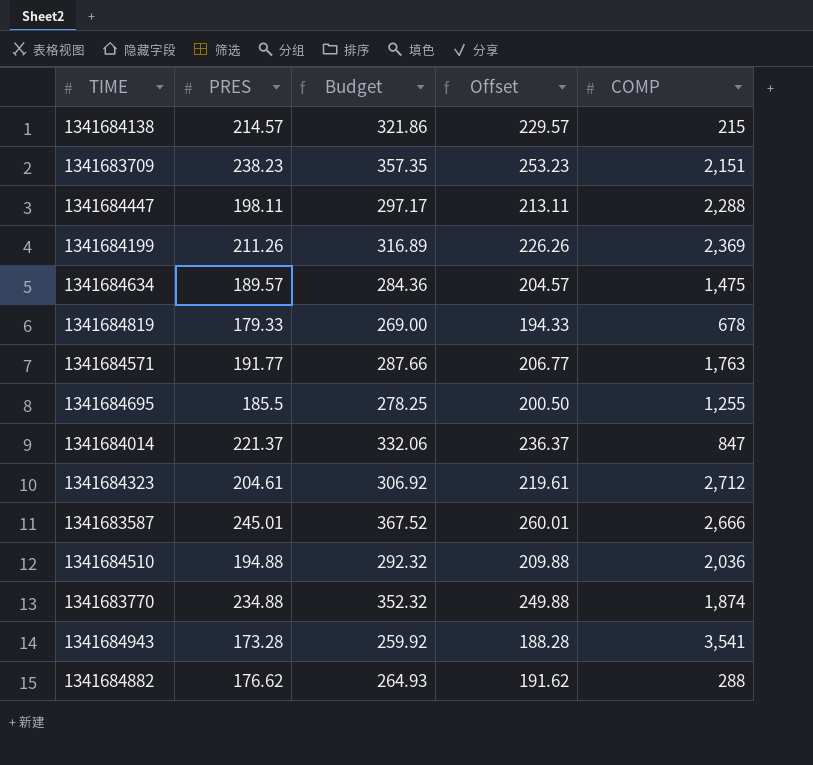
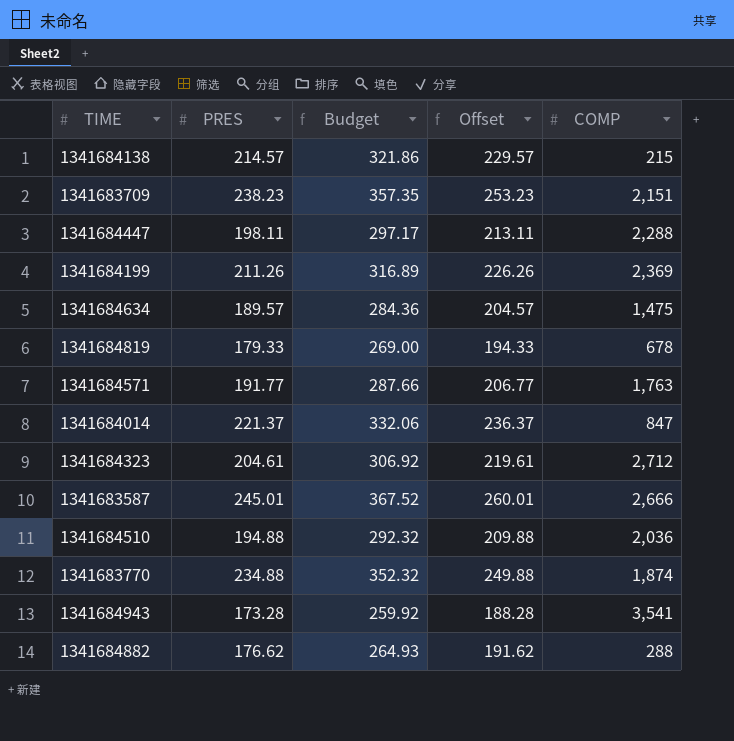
row 1341684695: 185.5 | 278.25 | 200.50 | 1,255 -> none

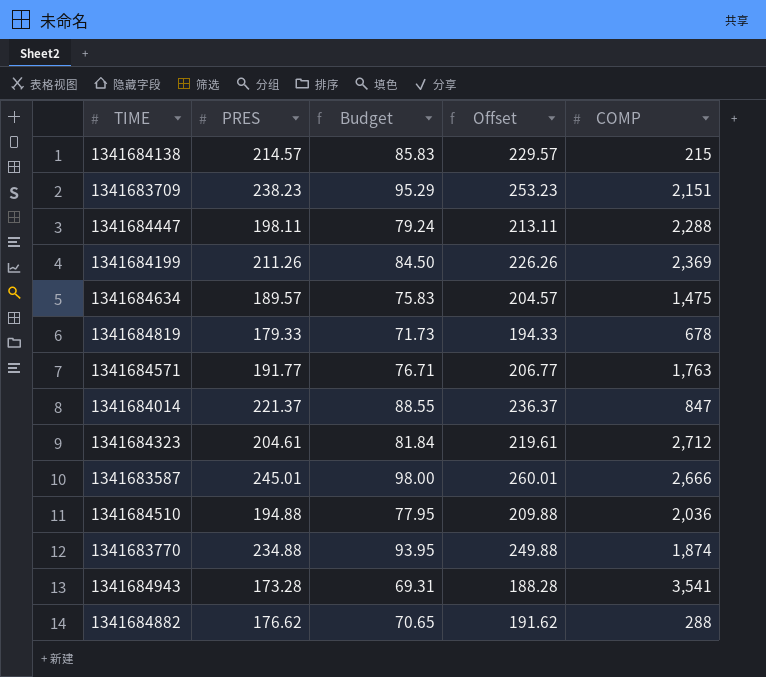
column Budget | formula: [PRES] * 1.5 -> [PRES] * 0.4

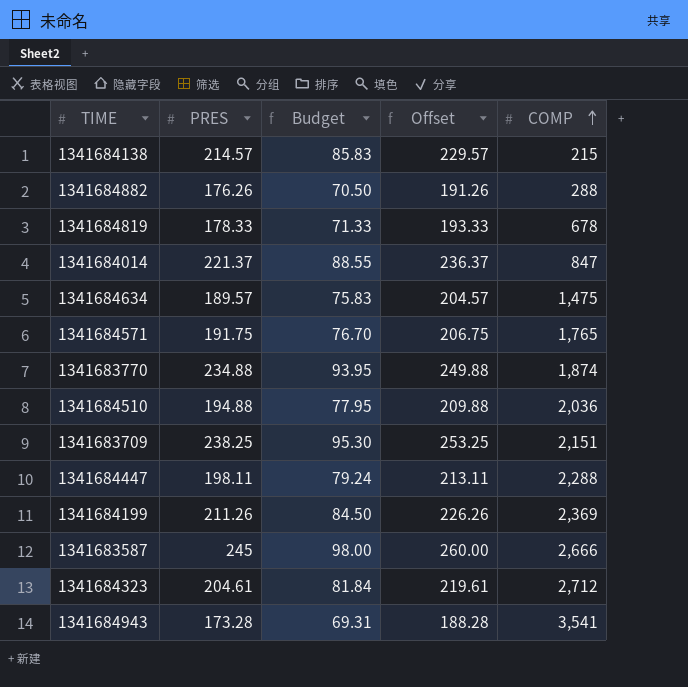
row order: none -> COMP ascending
1341684882 | PRES: 176.62 -> 176.26
1341684882 | Budget: 70.65 -> 70.50
1341684882 | Offset: 191.62 -> 191.26
1341684819 | PRES: 179.33 -> 178.33
1341684819 | Budget: 71.73 -> 71.33
1341684819 | Offset: 194.33 -> 193.33
1341684571 | PRES: 191.77 -> 191.75
1341684571 | Budget: 76.71 -> 76.70
1341684571 | Offset: 206.77 -> 206.75
1341684571 | COMP: 1,763 -> 1,765
1341683709 | PRES: 238.23 -> 238.25
1341683709 | Budget: 95.29 -> 95.30
1341683709 | Offset: 253.23 -> 253.25
1341683587 | PRES: 245.01 -> 245
1341683587 | Offset: 260.01 -> 260.00

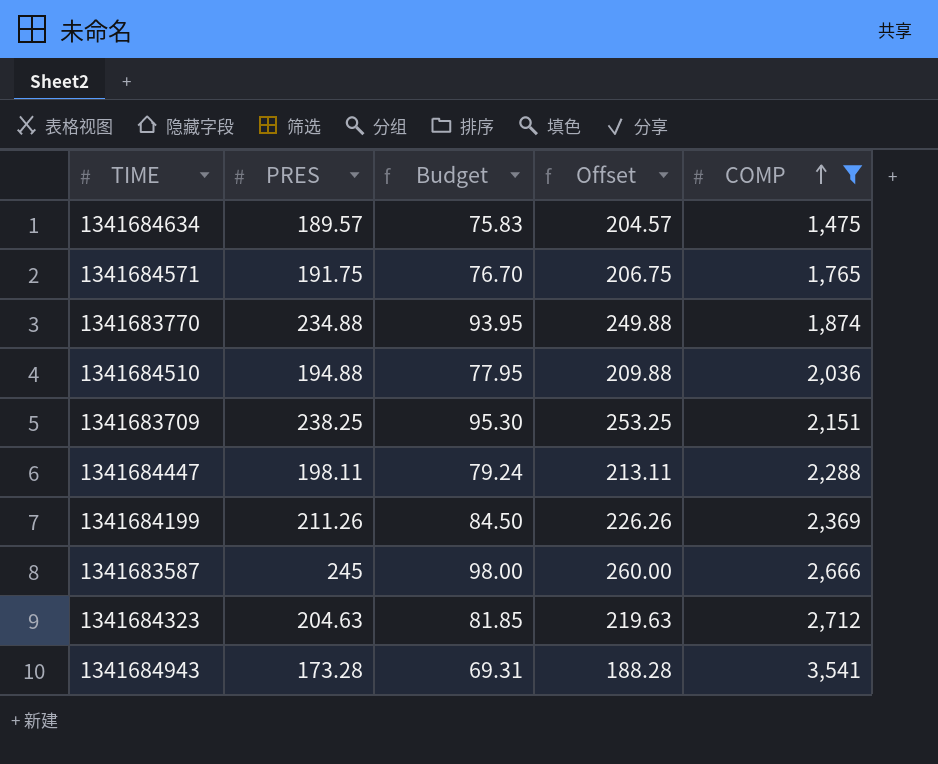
filter: none -> COMP >= 1,475
1341684323 | PRES: 204.61 -> 204.63
1341684323 | Budget: 81.84 -> 81.85
1341684323 | Offset: 219.61 -> 219.63

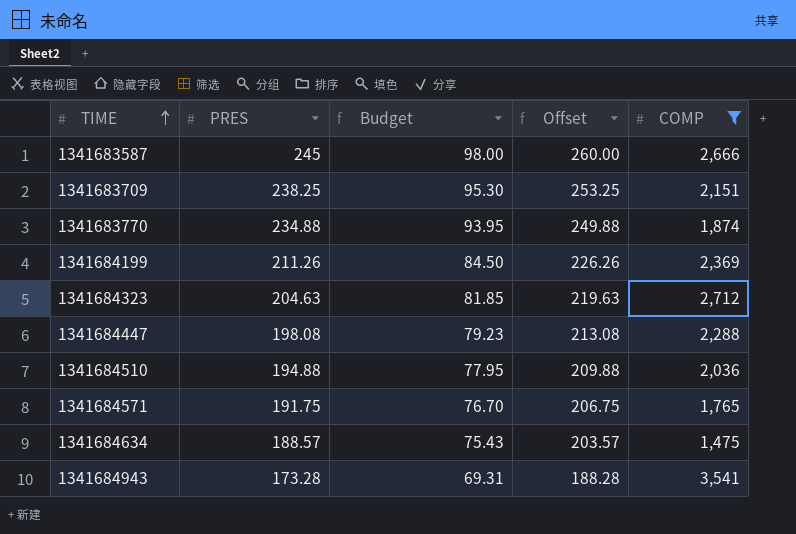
row order: COMP ascending -> TIME ascending
1341684447 | PRES: 198.11 -> 198.08
1341684447 | Budget: 79.24 -> 79.23
1341684447 | Offset: 213.11 -> 213.08
1341684634 | PRES: 189.57 -> 188.57
1341684634 | Budget: 75.83 -> 75.43
1341684634 | Offset: 204.57 -> 203.57

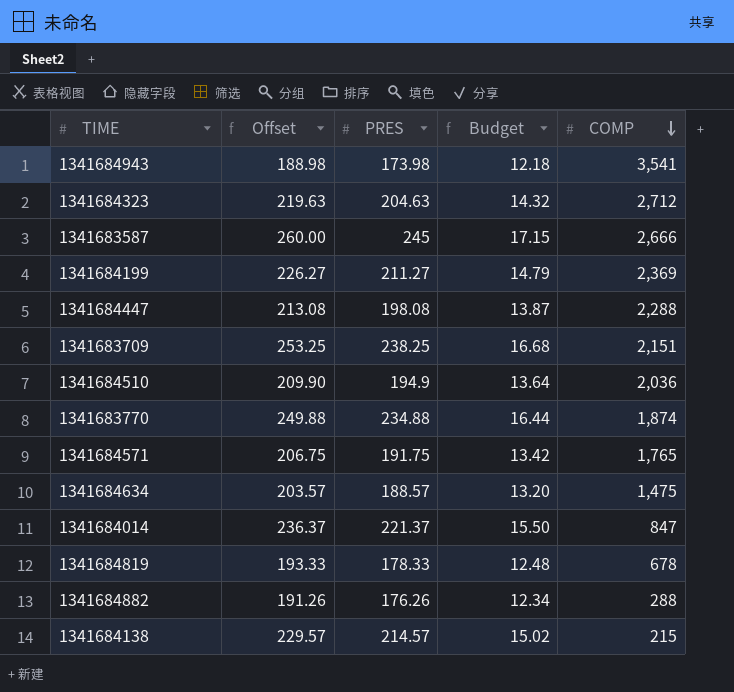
filter: COMP >= 1,475 -> none
row order: TIME ascending -> COMP descending
column Offset | position: 4 -> 2
column Budget | formula: [PRES] * 0.4 -> [PRES] * 0.07
1341684943 | Offset: 188.28 -> 188.98
1341684943 | PRES: 173.28 -> 173.98
1341684199 | Offset: 226.26 -> 226.27
1341684199 | PRES: 211.26 -> 211.27
1341684510 | Offset: 209.88 -> 209.90
1341684510 | PRES: 194.88 -> 194.9

